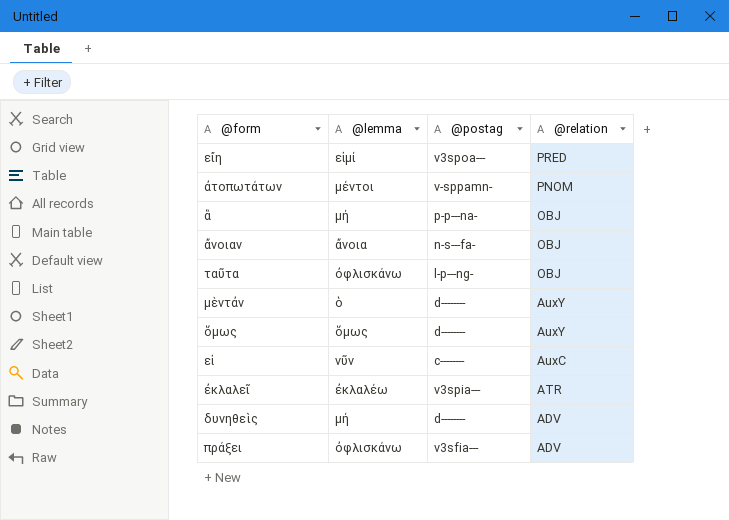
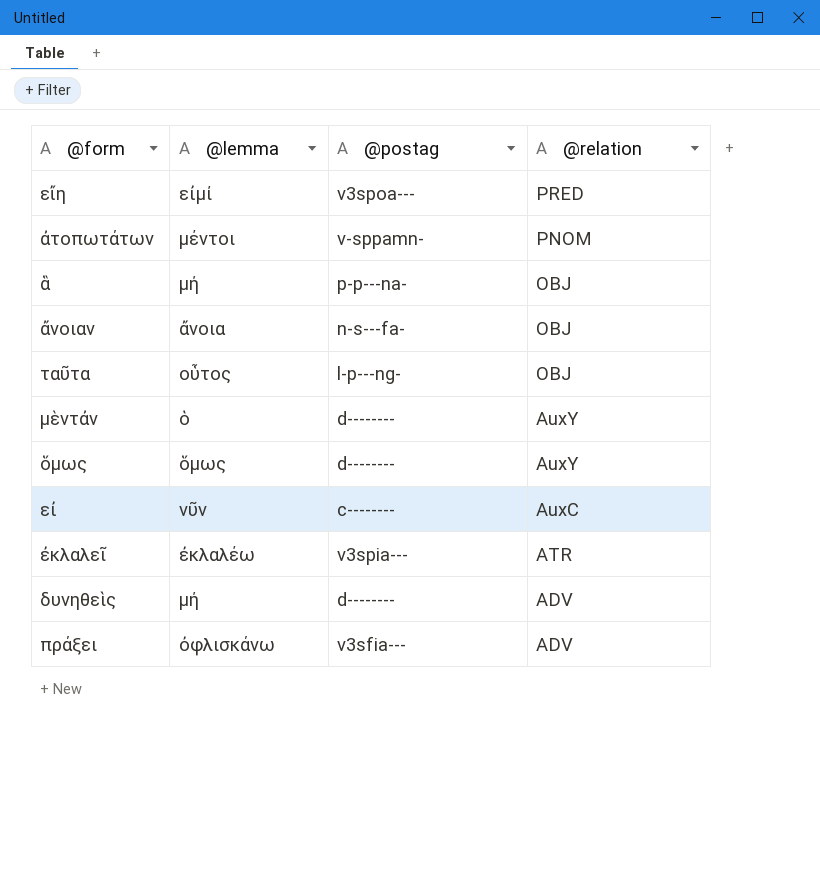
ταῦτα | @lemma: ὀφλισκάνω -> οὗτος

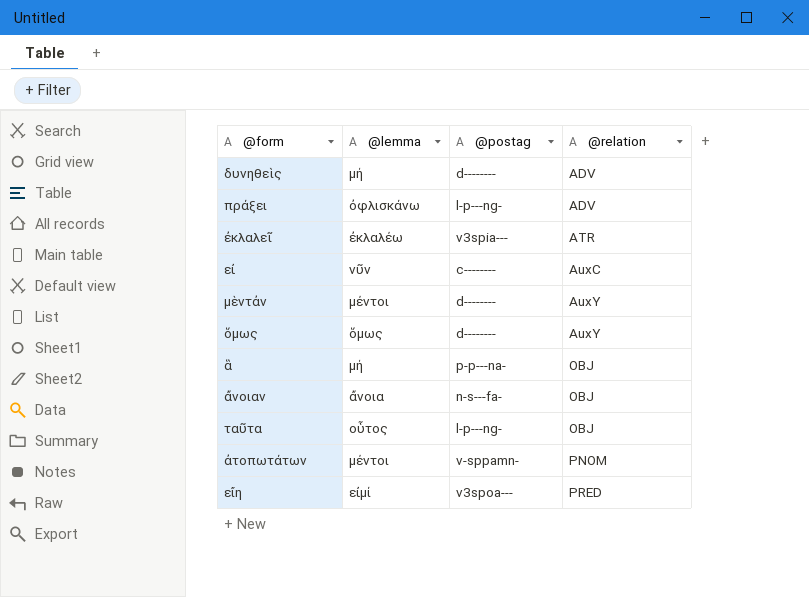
row order: @relation descending -> @relation ascending
πράξει | @postag: v3sfia--- -> l-p---ng-
μὲντἀν | @lemma: ὁ -> μέντοι

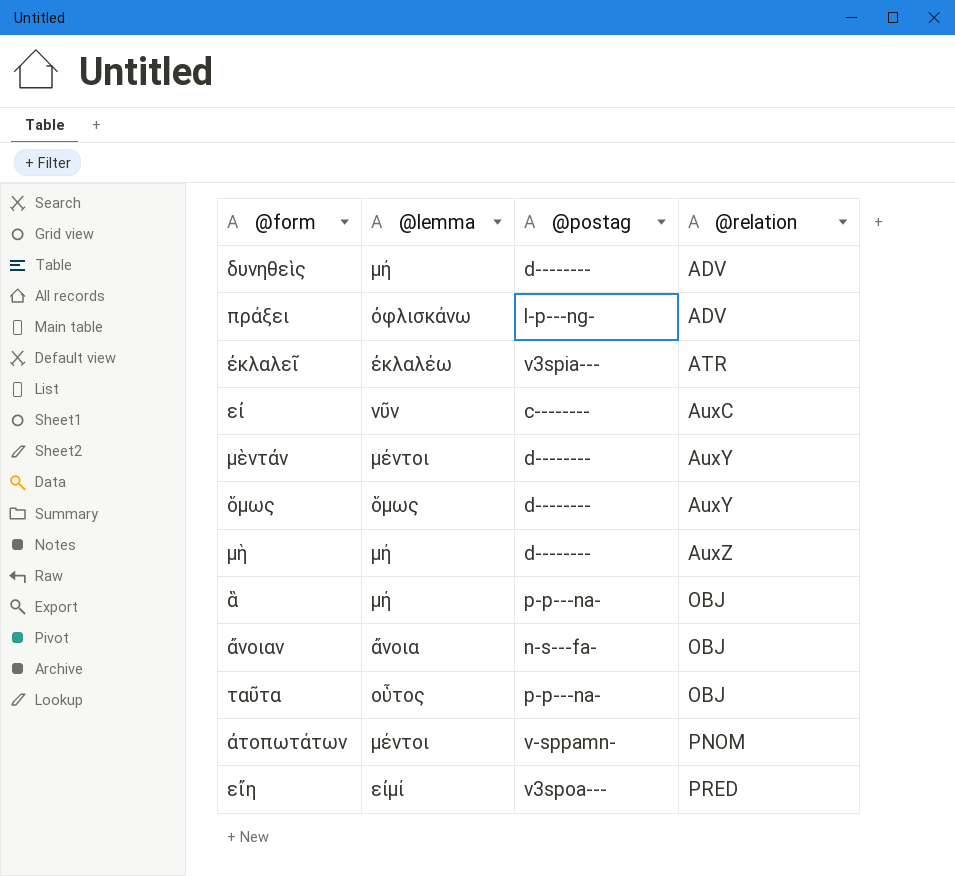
row μὴ: none -> μή | d-------- | AuxZ
ταῦτα | @postag: l-p---ng- -> p-p---na-

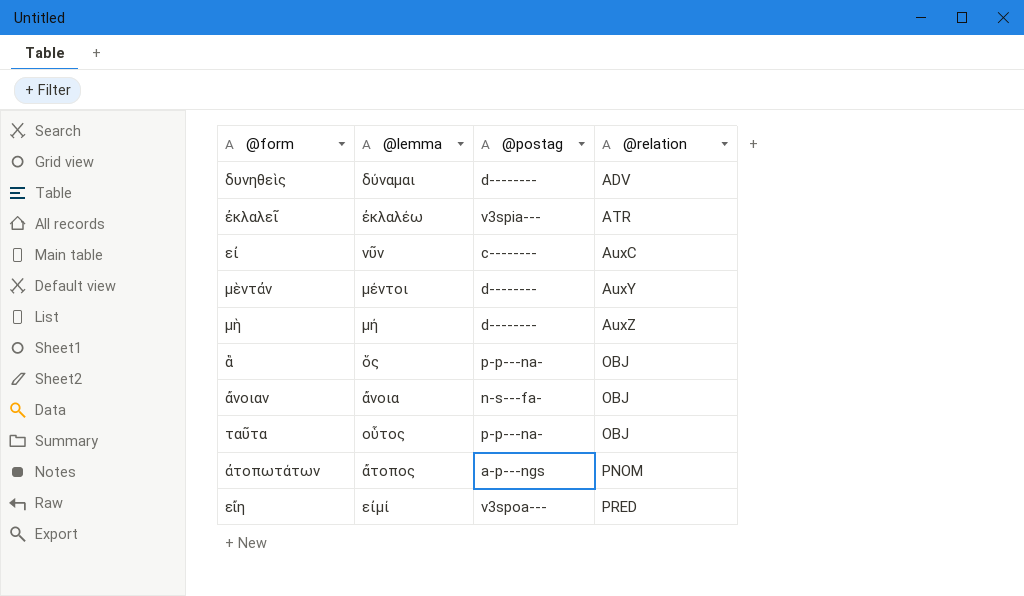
row πράξει: ὀφλισκάνω | l-p---ng- | ADV -> none
row ὅμως: ὅμως | d-------- | AuxY -> none
δυνηθεὶς | @lemma: μή -> δύναμαι
ἃ | @lemma: μή -> ὅς
ἀτοπωτάτων | @lemma: μέντοι -> ἄτοπος
ἀτοπωτάτων | @postag: v-sppamn- -> a-p---ngs

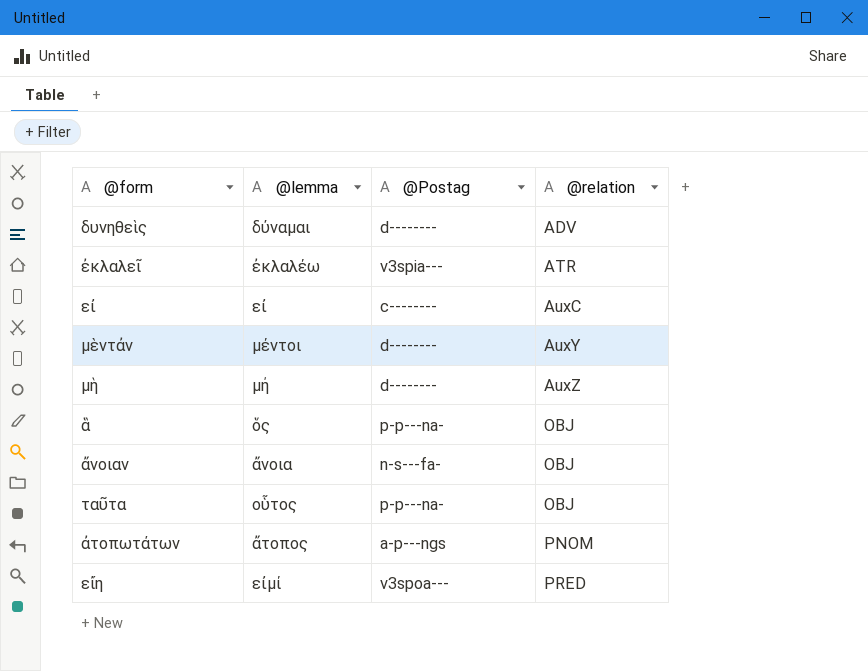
column name: @postag -> @Postag
εἰ | @lemma: νῦν -> εἰ

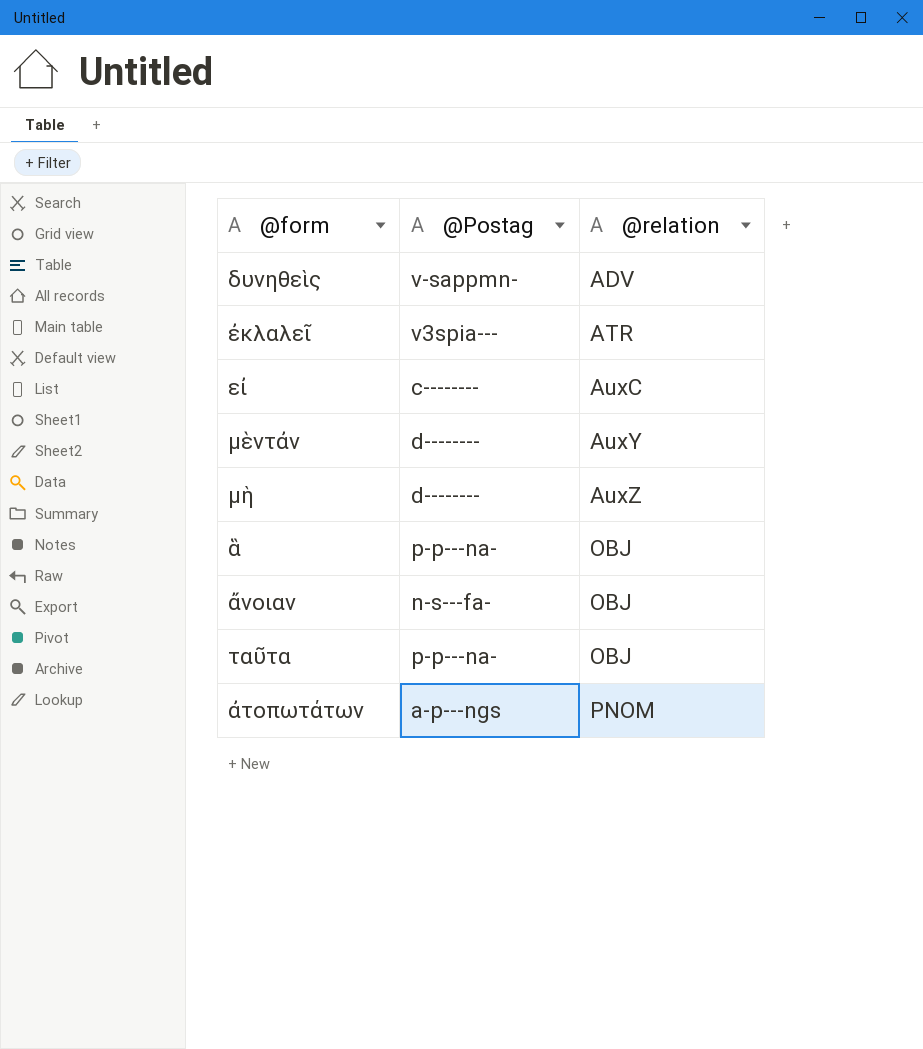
column @lemma | position: 2 -> none
row εἴη: εἰμί | v3spoa--- | PRED -> none
δυνηθεὶς | @Postag: d-------- -> v-sappmn-

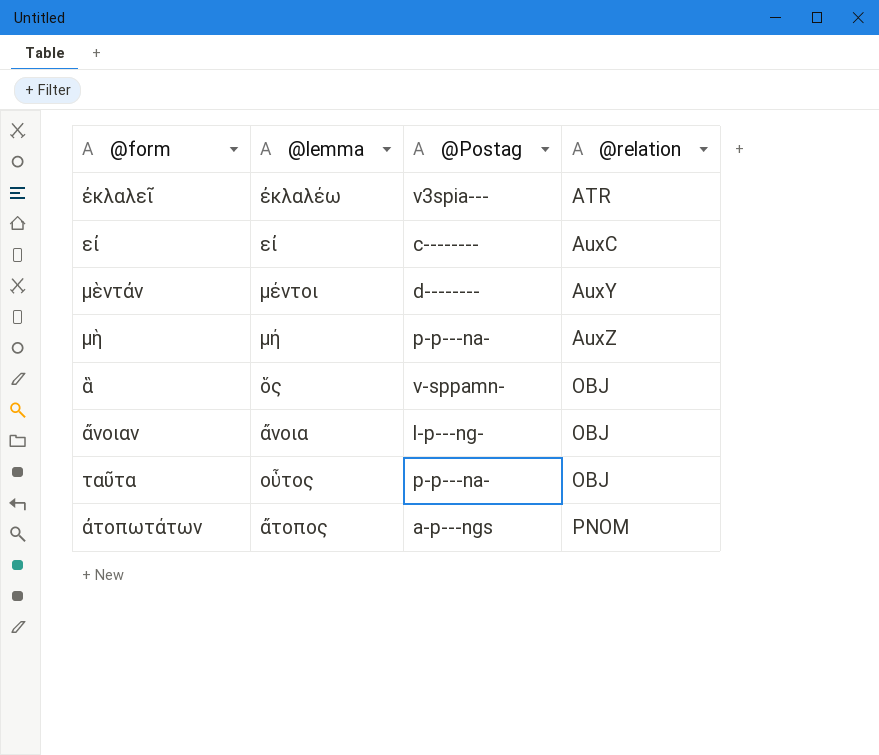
column @lemma | position: none -> 2
row δυνηθεὶς: v-sappmn- | ADV -> none
μὴ | @Postag: d-------- -> p-p---na-
ἃ | @Postag: p-p---na- -> v-sppamn-
ἄνοιαν | @Postag: n-s---fa- -> l-p---ng-

